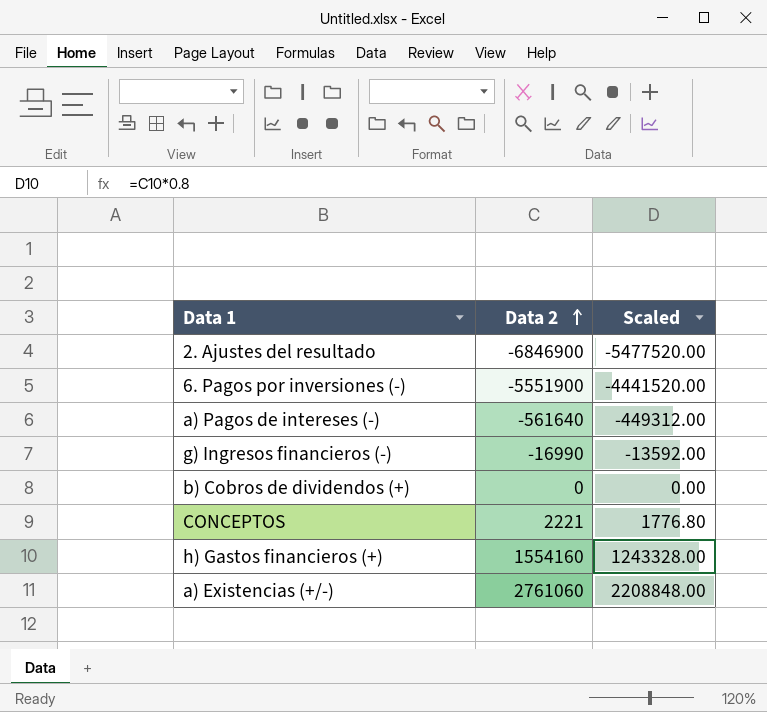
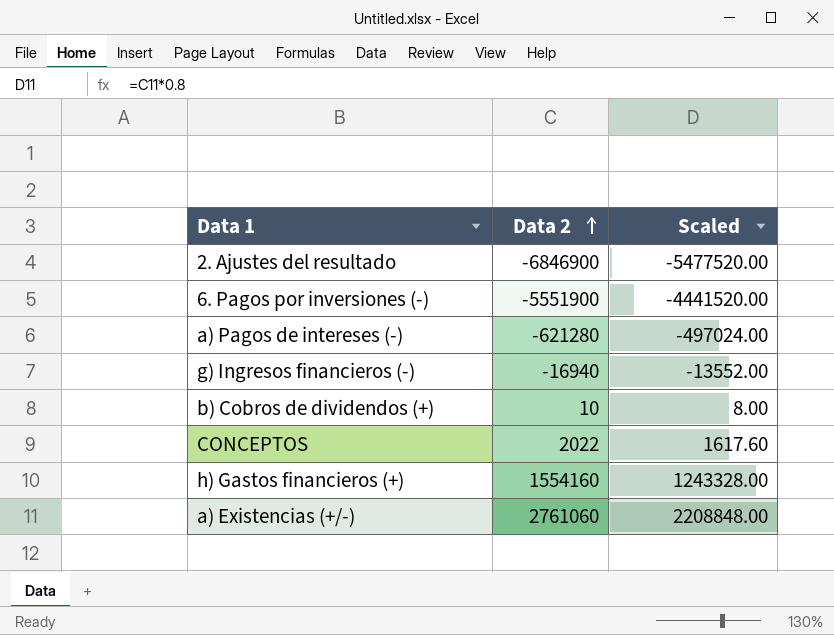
a) Pagos de intereses (-) | Data 2: -561640 -> -621280
a) Pagos de intereses (-) | Scaled: -449312.00 -> -497024.00
g) Ingresos financieros (-) | Data 2: -16990 -> -16940
g) Ingresos financieros (-) | Scaled: -13592.00 -> -13552.00
b) Cobros de dividendos (+) | Data 2: 0 -> 10
b) Cobros de dividendos (+) | Scaled: 0.00 -> 8.00
CONCEPTOS | Data 2: 2221 -> 2022
CONCEPTOS | Scaled: 1776.80 -> 1617.60

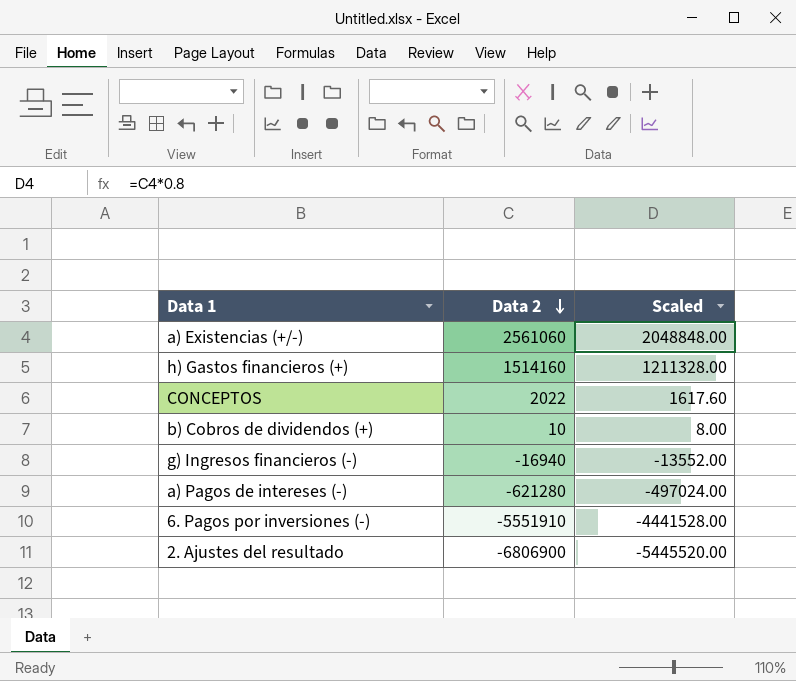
row order: Data 2 ascending -> Data 2 descending
a) Existencias (+/-) | Data 2: 2761060 -> 2561060
a) Existencias (+/-) | Scaled: 2208848.00 -> 2048848.00
h) Gastos financieros (+) | Data 2: 1554160 -> 1514160
h) Gastos financieros (+) | Scaled: 1243328.00 -> 1211328.00
6. Pagos por inversiones (-) | Data 2: -5551900 -> -5551910
6. Pagos por inversiones (-) | Scaled: -4441520.00 -> -4441528.00
2. Ajustes del resultado | Data 2: -6846900 -> -6806900
2. Ajustes del resultado | Scaled: -5477520.00 -> -5445520.00

